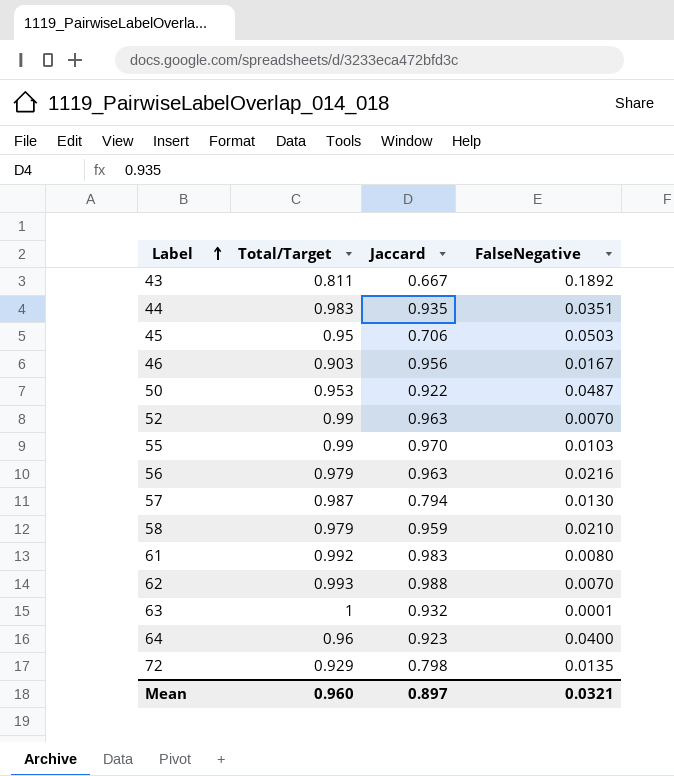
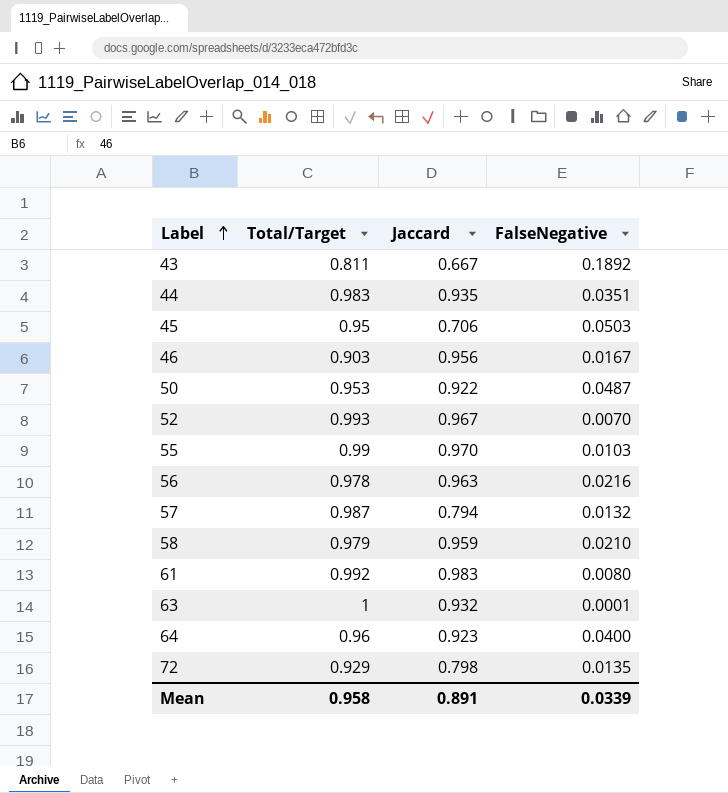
row 62: 0.993 | 0.988 | 0.0070 -> none
52 | Total/Target: 0.99 -> 0.993
52 | Jaccard: 0.963 -> 0.967
56 | Total/Target: 0.979 -> 0.978
57 | FalseNegative: 0.0130 -> 0.0132
Mean | Total/Target: 0.960 -> 0.958
Mean | Jaccard: 0.897 -> 0.891
Mean | FalseNegative: 0.0321 -> 0.0339

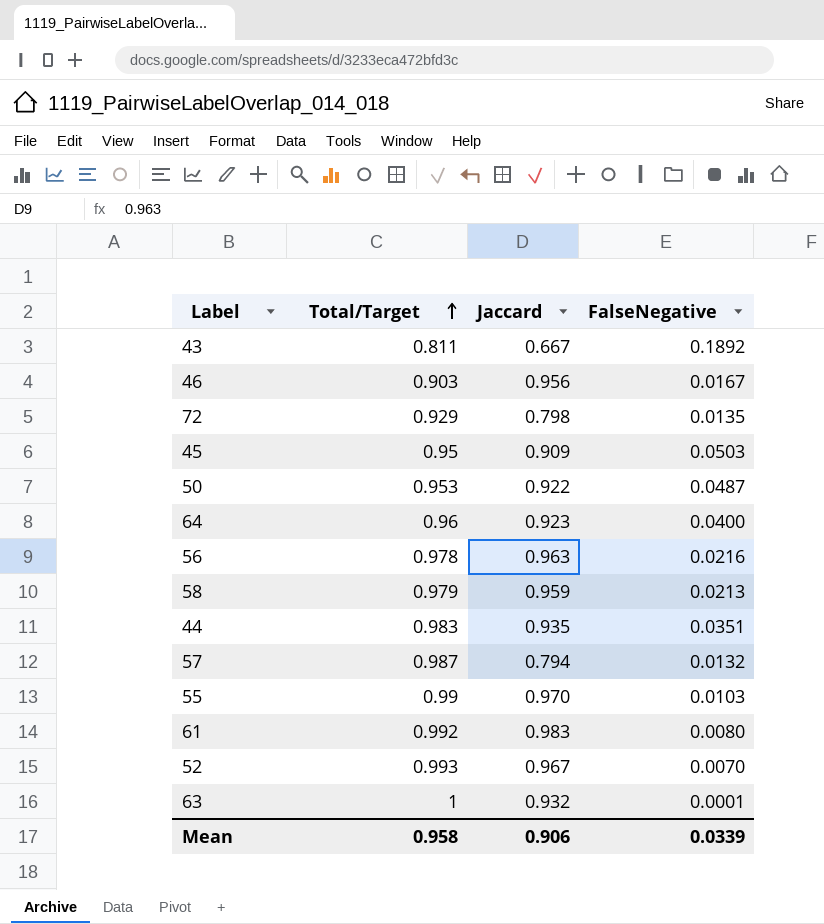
row order: Label ascending -> Total/Target ascending
45 | Jaccard: 0.706 -> 0.909
58 | FalseNegative: 0.0210 -> 0.0213
Mean | Jaccard: 0.891 -> 0.906

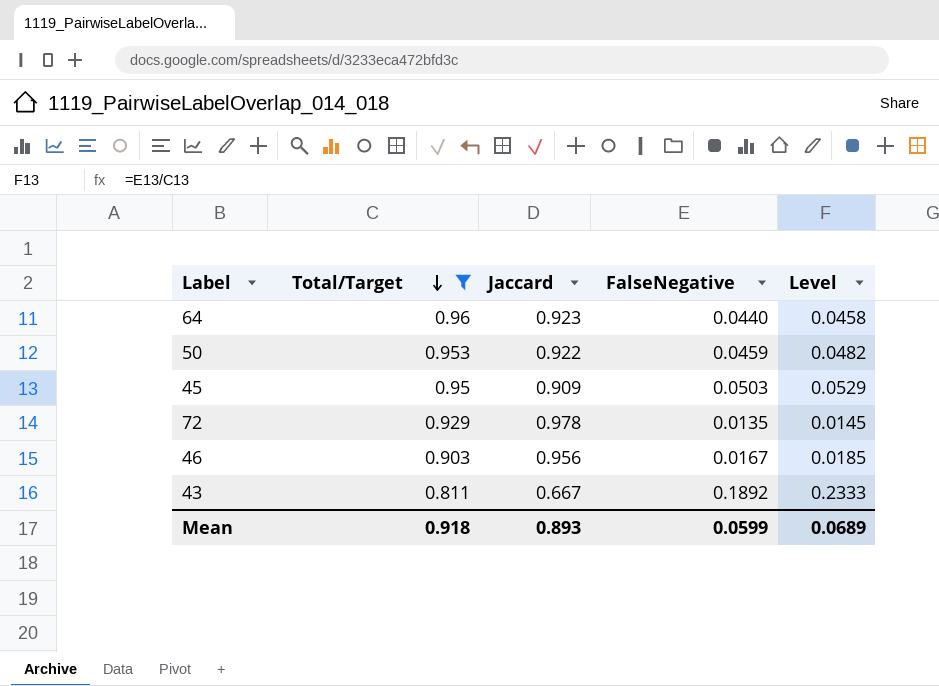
filter: none -> Total/Target <= 0.96
row order: Total/Target ascending -> Total/Target descending
column Level | formula: none -> [FalseNegative] / [Total/Target]
64 | FalseNegative: 0.0400 -> 0.0440
50 | FalseNegative: 0.0487 -> 0.0459
72 | Jaccard: 0.798 -> 0.978
Mean | Total/Target: 0.958 -> 0.918
Mean | Jaccard: 0.906 -> 0.893
Mean | FalseNegative: 0.0339 -> 0.0599

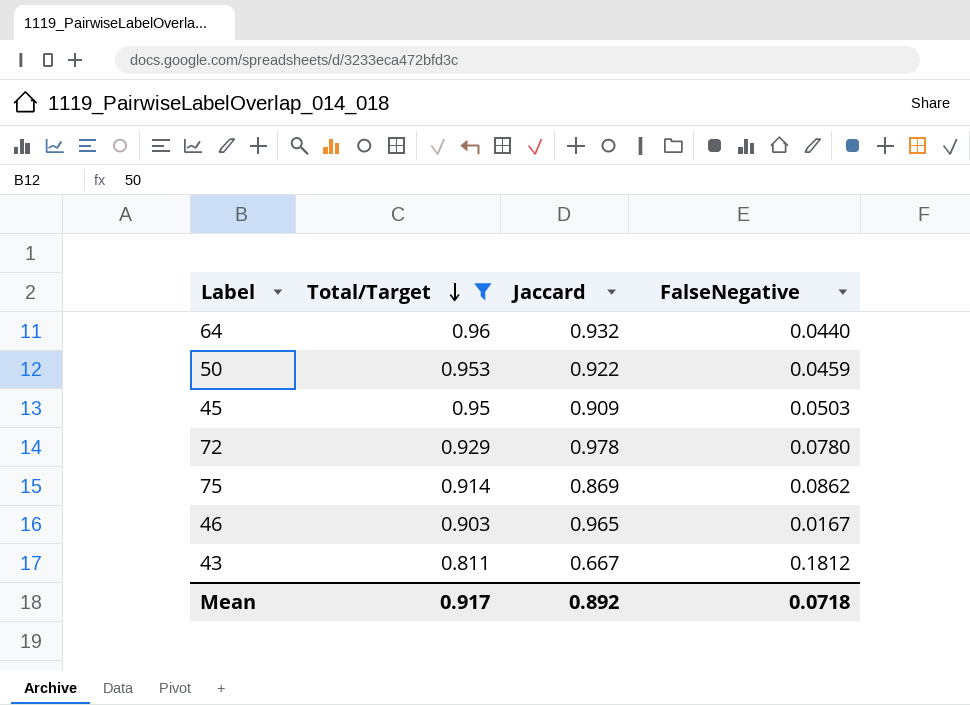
column Level | formula: [FalseNegative] / [Total/Target] -> none
64 | Jaccard: 0.923 -> 0.932
72 | FalseNegative: 0.0135 -> 0.0780
row 75: none -> 0.914 | 0.869 | 0.0862
46 | Jaccard: 0.956 -> 0.965
43 | FalseNegative: 0.1892 -> 0.1812
Mean | Total/Target: 0.918 -> 0.917
Mean | Jaccard: 0.893 -> 0.892
Mean | FalseNegative: 0.0599 -> 0.0718

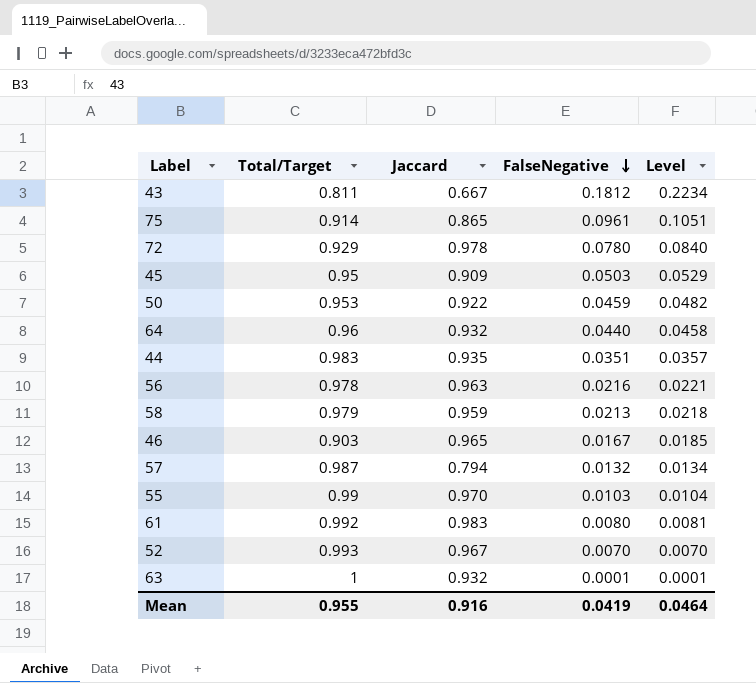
filter: Total/Target <= 0.96 -> none
row order: Total/Target descending -> FalseNegative descending
column Level | formula: none -> [FalseNegative] / [Total/Target]
75 | Jaccard: 0.869 -> 0.865
75 | FalseNegative: 0.0862 -> 0.0961
Mean | Total/Target: 0.917 -> 0.955
Mean | Jaccard: 0.892 -> 0.916
Mean | FalseNegative: 0.0718 -> 0.0419

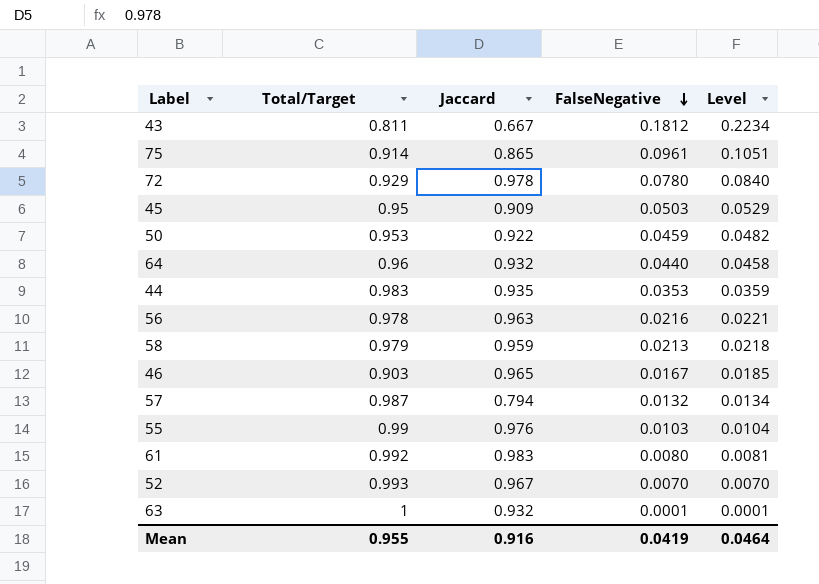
44 | FalseNegative: 0.0351 -> 0.0353
44 | Level: 0.0357 -> 0.0359
55 | Jaccard: 0.970 -> 0.976

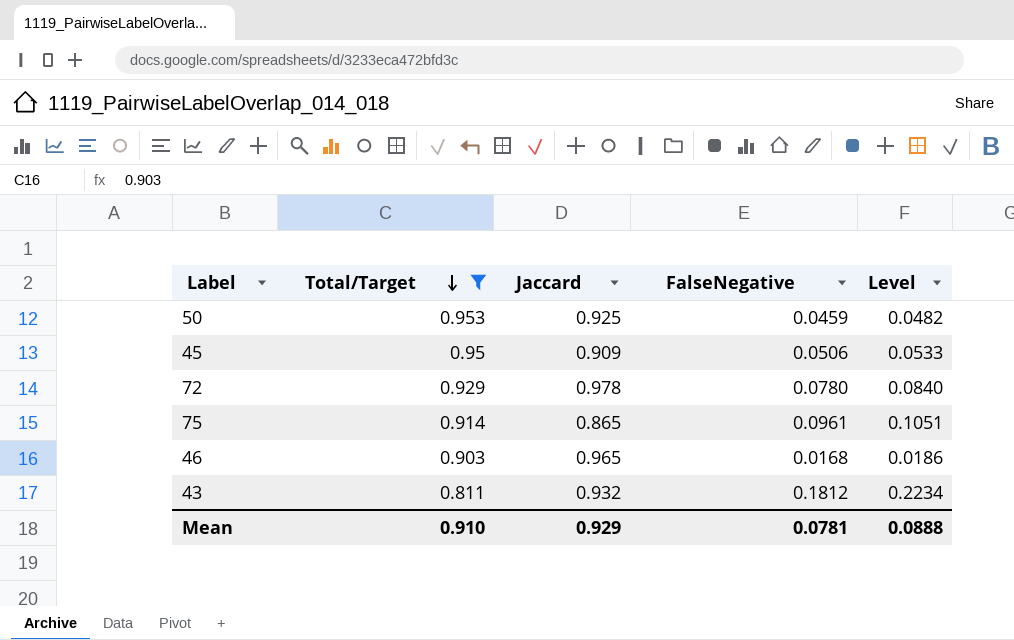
filter: none -> Total/Target <= 0.953
row order: FalseNegative descending -> Total/Target descending
50 | Jaccard: 0.922 -> 0.925
45 | FalseNegative: 0.0503 -> 0.0506
45 | Level: 0.0529 -> 0.0533
46 | FalseNegative: 0.0167 -> 0.0168
46 | Level: 0.0185 -> 0.0186
43 | Jaccard: 0.667 -> 0.932
Mean | Total/Target: 0.955 -> 0.910
Mean | Jaccard: 0.916 -> 0.929
Mean | FalseNegative: 0.0419 -> 0.0781
Mean | Level: 0.0464 -> 0.0888

